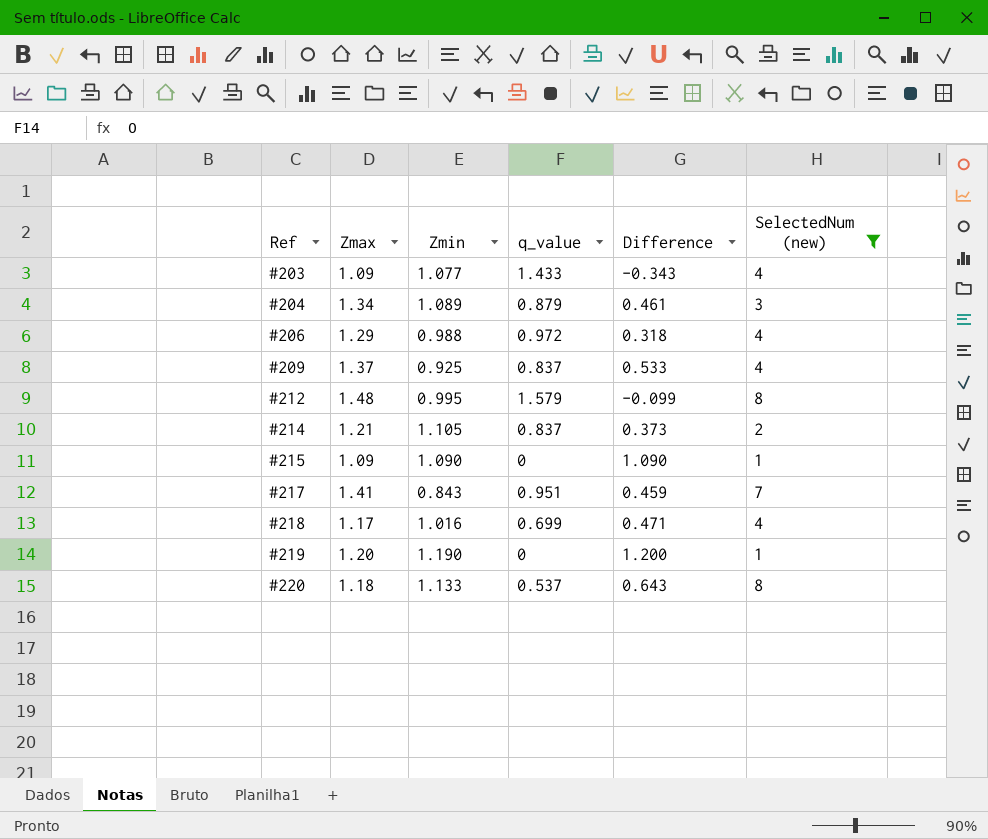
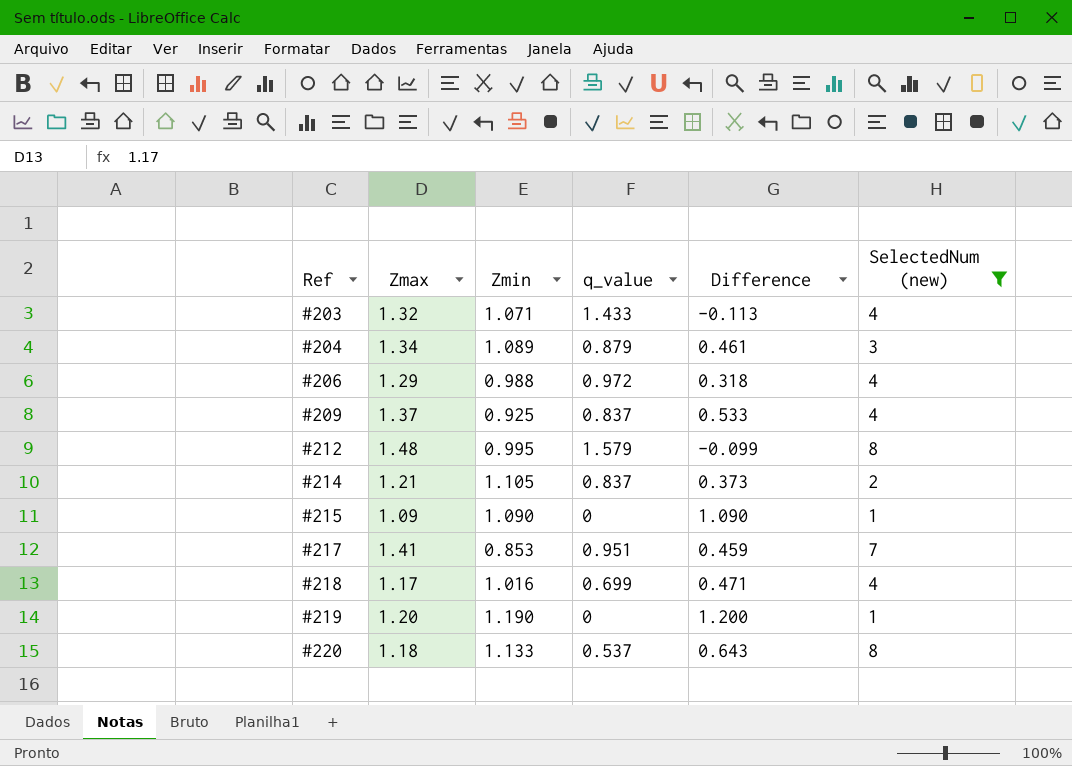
#203 | Zmax: 1.09 -> 1.32
#203 | Zmin: 1.077 -> 1.071
#203 | Difference: -0.343 -> -0.113
#217 | Zmin: 0.843 -> 0.853

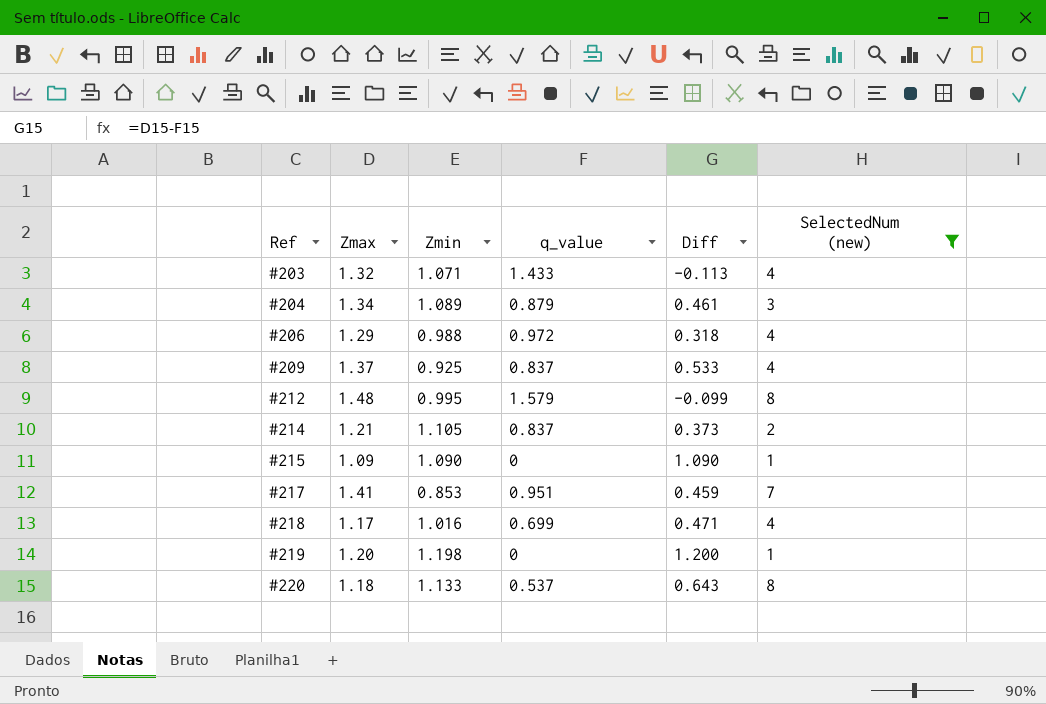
column name: Difference -> Diff
#219 | Zmin: 1.190 -> 1.198

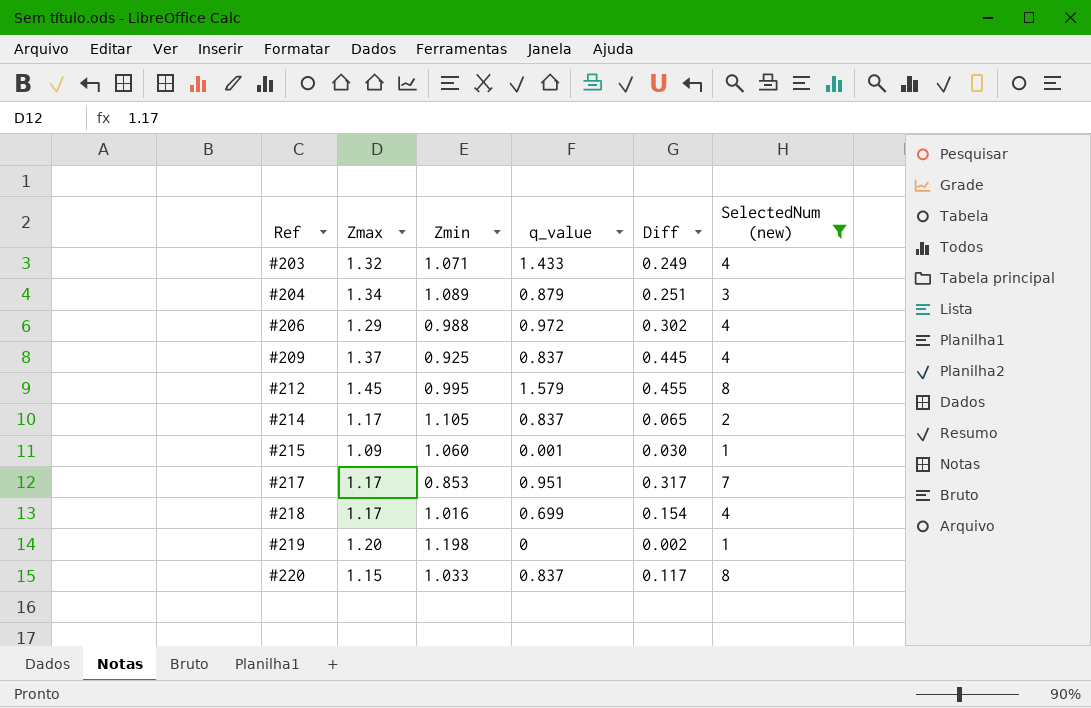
column Diff | formula: [Zmax] - [q_value] -> [Zmax] - [Zmin]
#212 | Zmax: 1.48 -> 1.45
#214 | Zmax: 1.21 -> 1.17
#215 | Zmin: 1.090 -> 1.060
#215 | q_value: 0 -> 0.001
#217 | Zmax: 1.41 -> 1.17
#220 | Zmax: 1.18 -> 1.15
#220 | Zmin: 1.133 -> 1.033
#220 | q_value: 0.537 -> 0.837

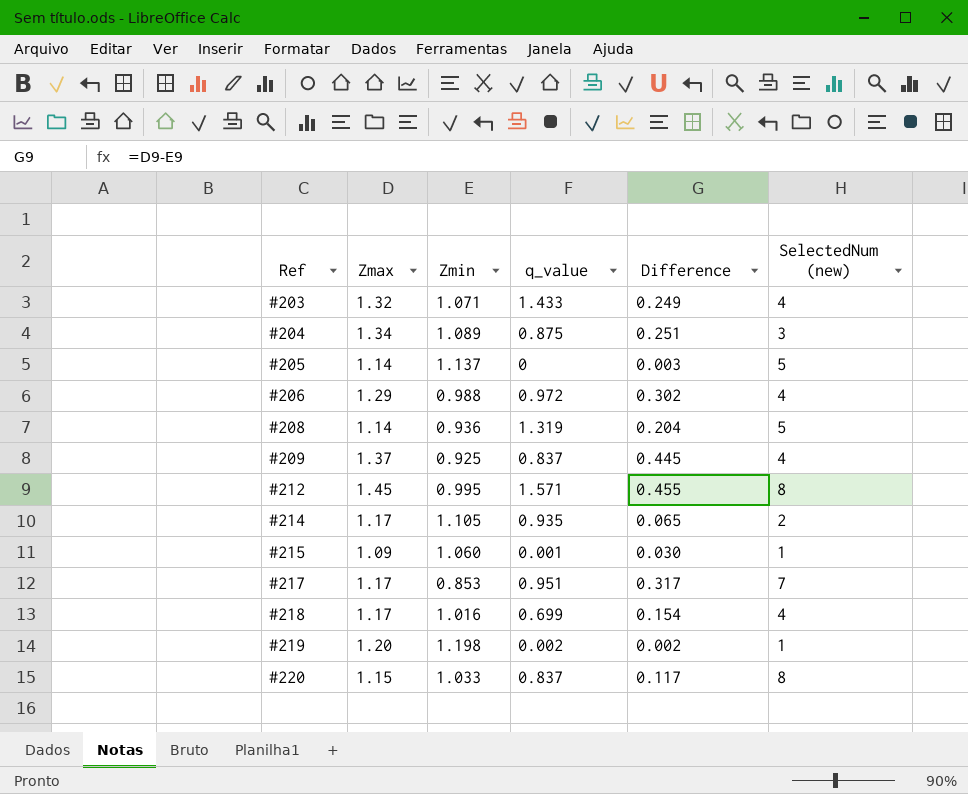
filter: SelectedNum (new) != 5 -> none
column name: Diff -> Difference
#204 | q_value: 0.879 -> 0.875
#212 | q_value: 1.579 -> 1.571
#214 | q_value: 0.837 -> 0.935
#219 | q_value: 0 -> 0.002

